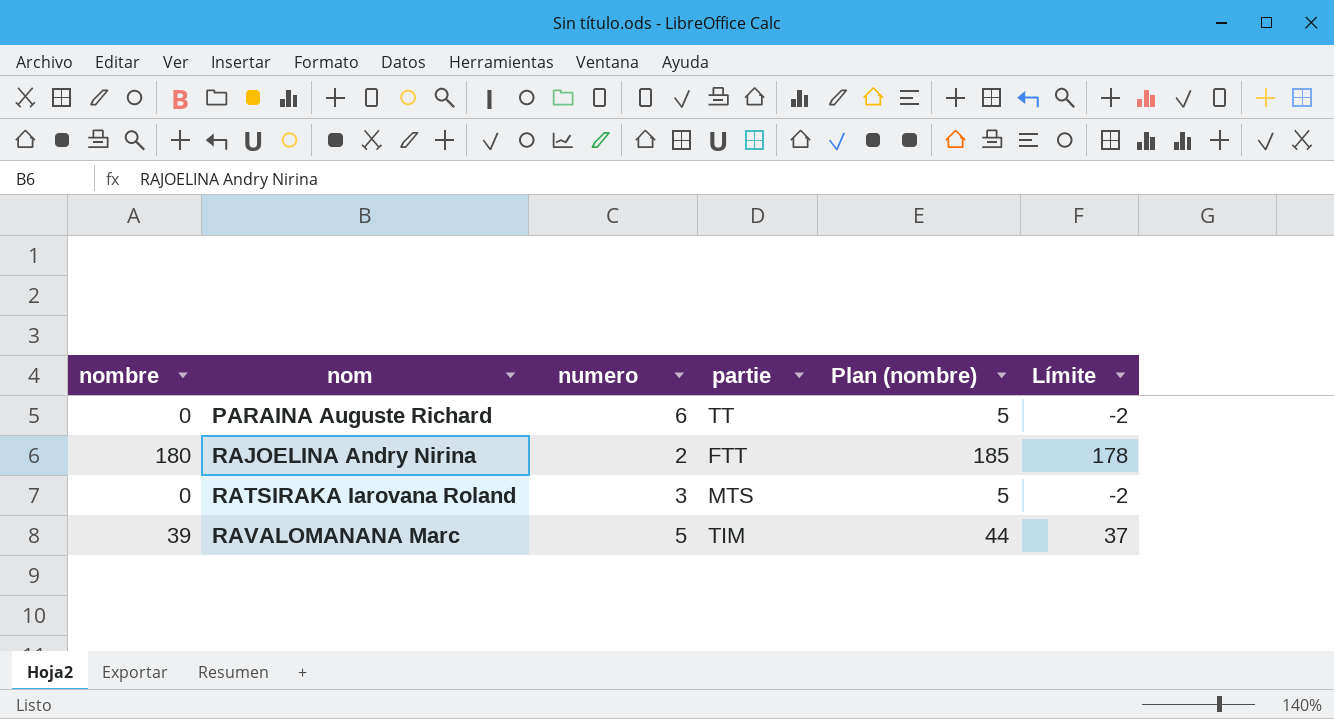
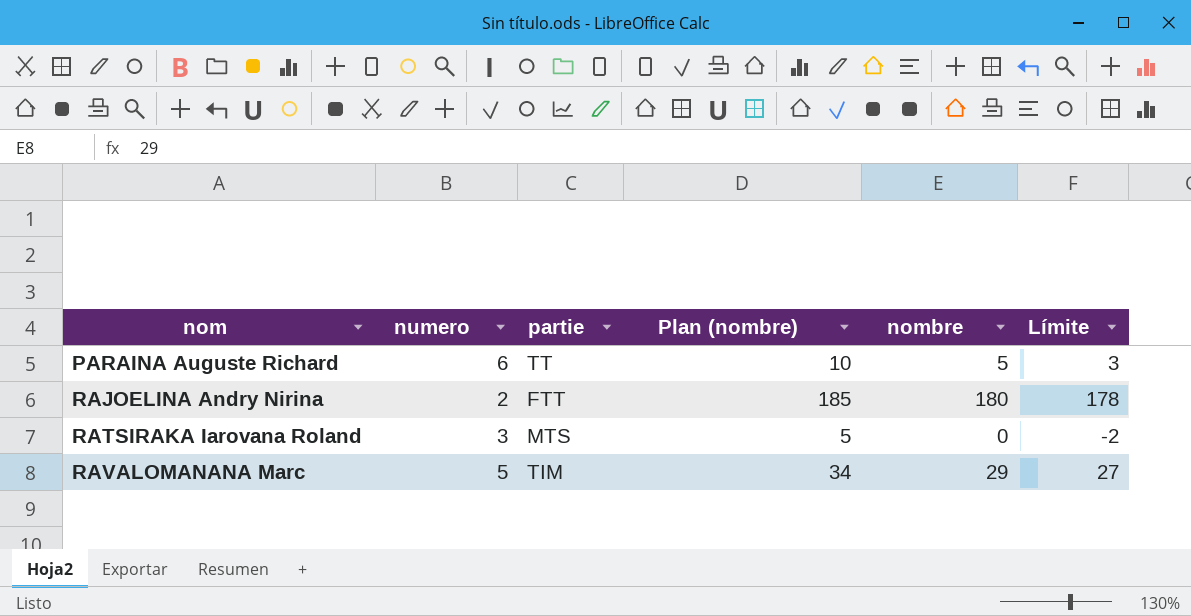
column nombre | position: 1 -> 5
PARAINA Auguste Richard | Plan (nombre): 5 -> 10
PARAINA Auguste Richard | nombre: 0 -> 5
PARAINA Auguste Richard | Límite: -2 -> 3
RAVALOMANANA Marc | Plan (nombre): 44 -> 34
RAVALOMANANA Marc | nombre: 39 -> 29
RAVALOMANANA Marc | Límite: 37 -> 27

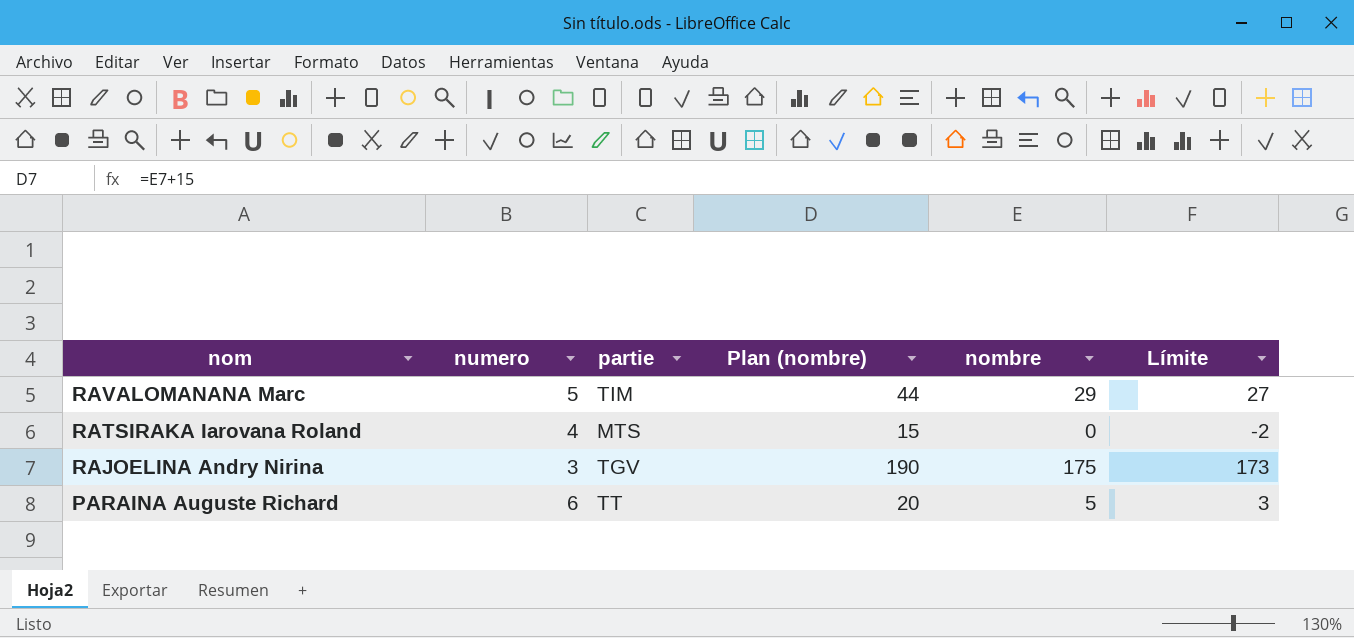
row order: nom ascending -> nom descending
column Plan (nombre) | formula: [nombre] + 5 -> [nombre] + 15
RATSIRAKA Iarovana Roland | numero: 3 -> 4
RAJOELINA Andry Nirina | numero: 2 -> 3
RAJOELINA Andry Nirina | partie: FTT -> TGV
RAJOELINA Andry Nirina | nombre: 180 -> 175
RAJOELINA Andry Nirina | Límite: 178 -> 173

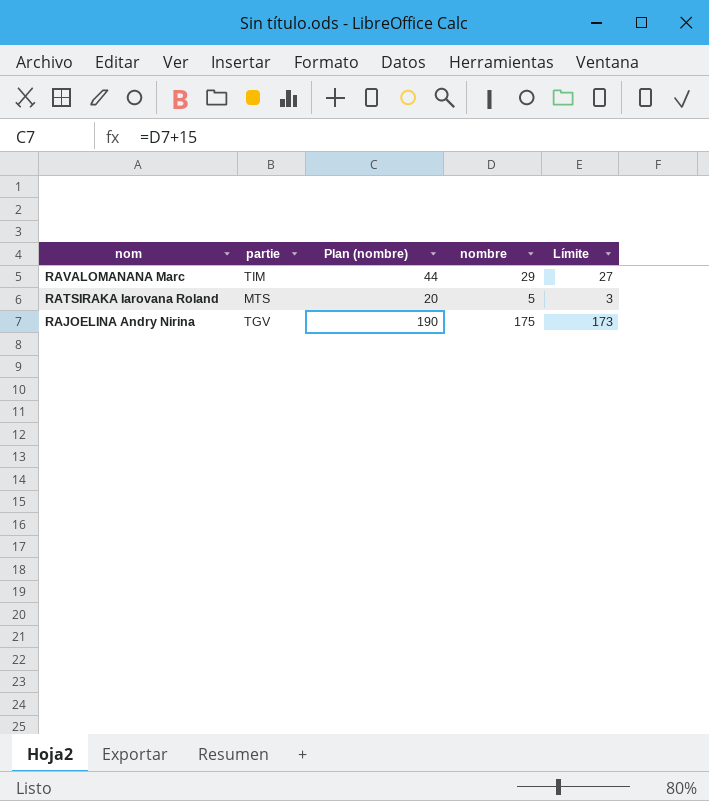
column numero | position: 2 -> none
row PARAINA Auguste Richard: 6 | TT | 20 | 5 | 3 -> none
RATSIRAKA Iarovana Roland | Plan (nombre): 15 -> 20
RATSIRAKA Iarovana Roland | nombre: 0 -> 5
RATSIRAKA Iarovana Roland | Límite: -2 -> 3

